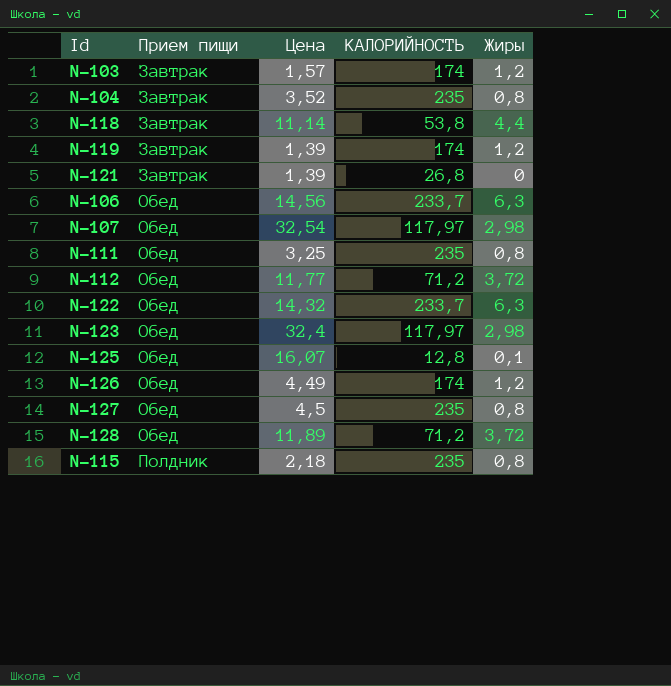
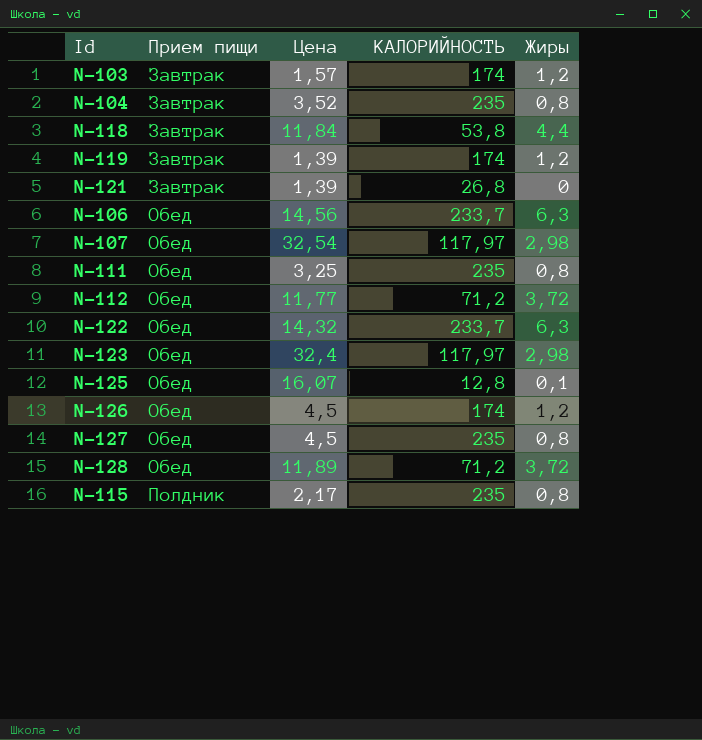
N-118 | Цена: 11,14 -> 11,84
N-126 | Цена: 4,49 -> 4,5
N-115 | Цена: 2,18 -> 2,17

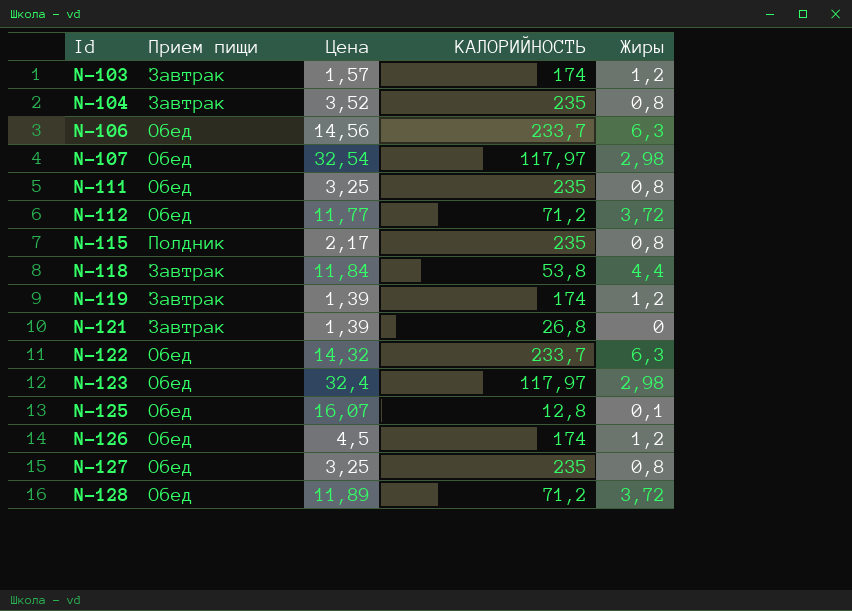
row order: Прием пищи ascending -> Id ascending
N-127 | Цена: 4,5 -> 3,25

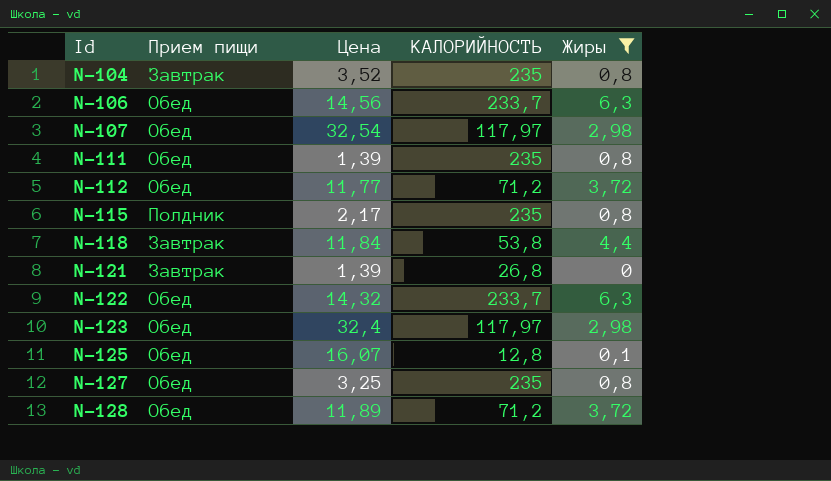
filter: none -> Жиры != 1,2
N-111 | Цена: 3,25 -> 1,39

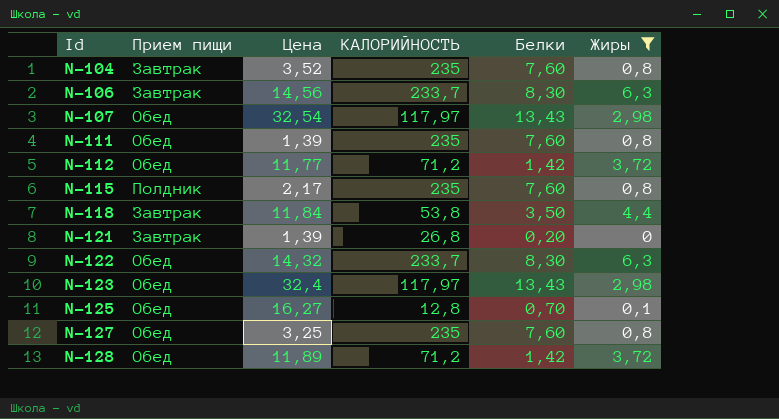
column Белки | position: none -> 5
N-106 | Прием пищи: Обед -> Завтрак
N-125 | Цена: 16,07 -> 16,27

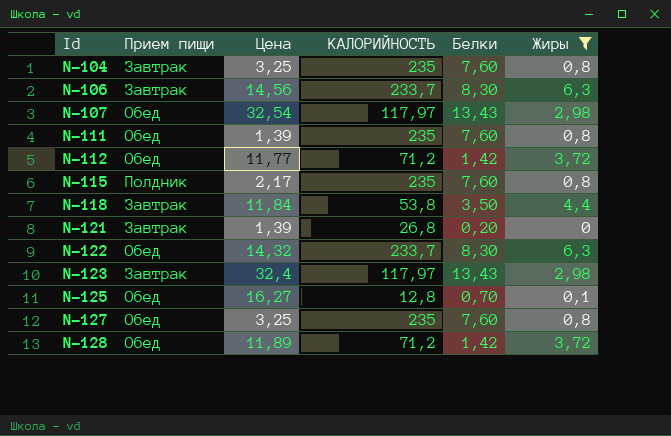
N-104 | Цена: 3,52 -> 3,25
N-123 | Прием пищи: Обед -> Завтрак

